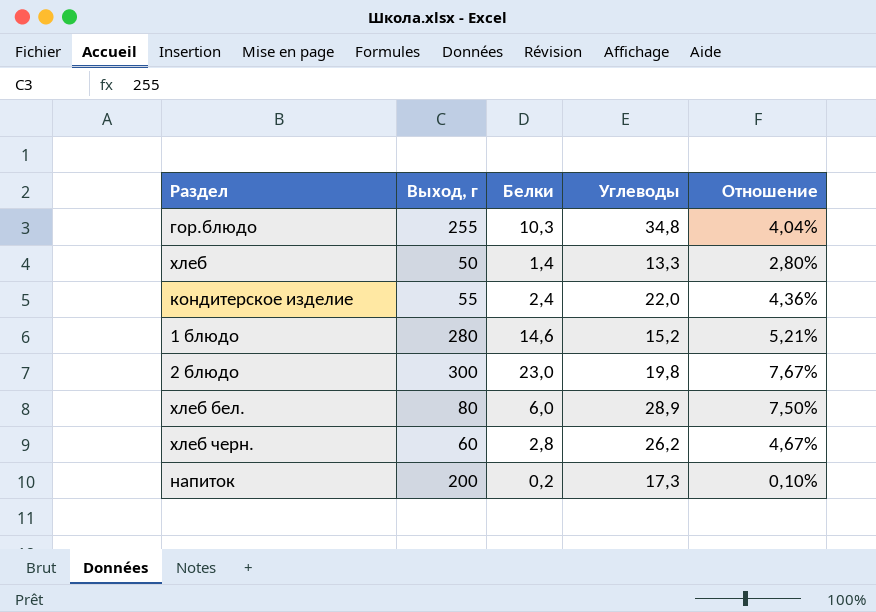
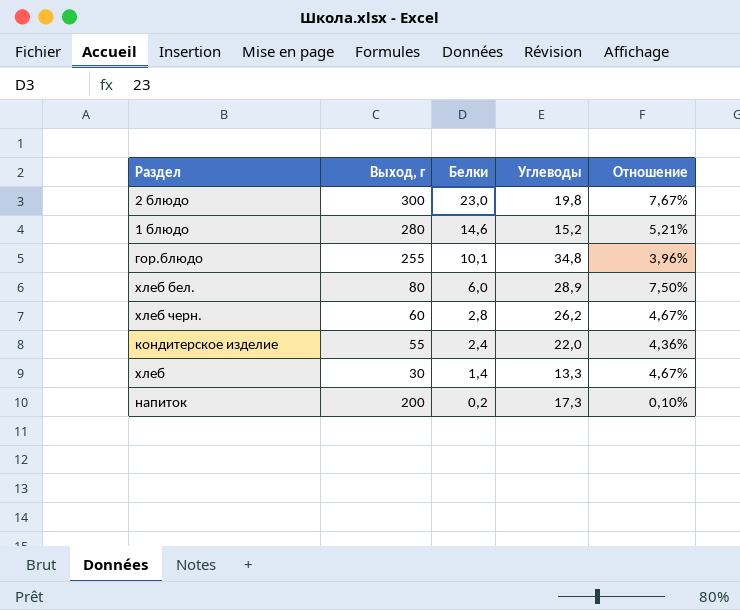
row order: none -> Белки descending
гор.блюдо | Белки: 10,3 -> 10,1
гор.блюдо | Отношение: 4,04% -> 3,96%
хлеб | Выход, г: 50 -> 30
хлеб | Отношение: 2,80% -> 4,67%

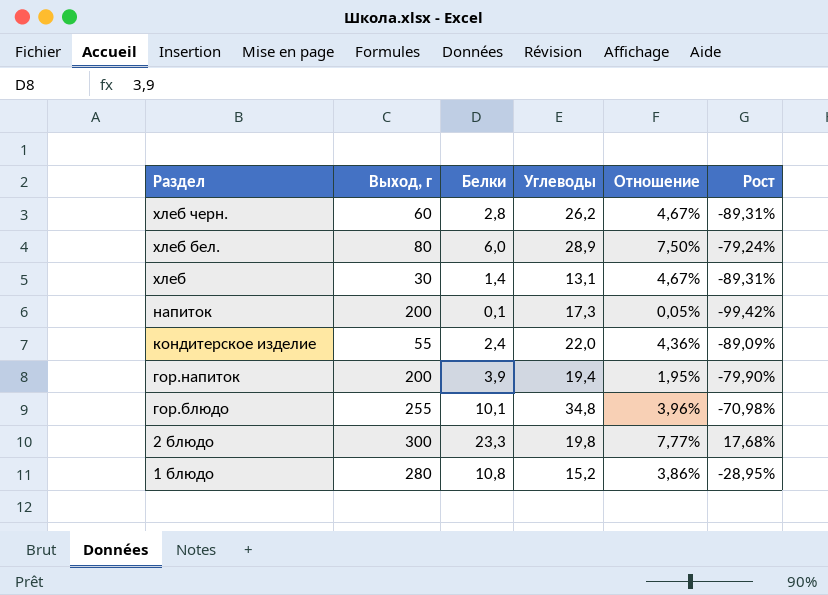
row order: Белки descending -> Раздел descending
column Рост | formula: none -> ([Белки] - [Углеводы]) / [Углеводы]
хлеб | Углеводы: 13,3 -> 13,1
напиток | Белки: 0,2 -> 0,1
напиток | Отношение: 0,10% -> 0,05%
row гор.напиток: none -> 200 | 3,9 | 19,4 | 1,95% | -79,90%
2 блюдо | Белки: 23,0 -> 23,3
2 блюдо | Отношение: 7,67% -> 7,77%
1 блюдо | Белки: 14,6 -> 10,8
1 блюдо | Отношение: 5,21% -> 3,86%

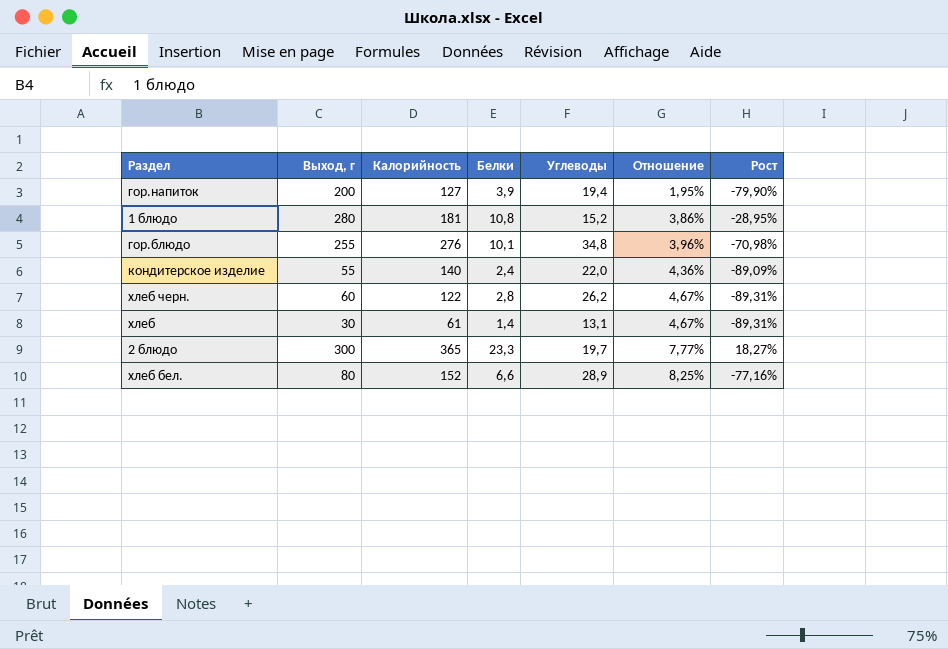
row order: Раздел descending -> Отношение ascending
column Калорийность | position: none -> 3
row напиток: 200 | 0,1 | 17,3 | 0,05% | -99,42% -> none
2 блюдо | Углеводы: 19,8 -> 19,7
2 блюдо | Рост: 17,68% -> 18,27%
хлеб бел. | Белки: 6,0 -> 6,6
хлеб бел. | Отношение: 7,50% -> 8,25%
хлеб бел. | Рост: -79,24% -> -77,16%

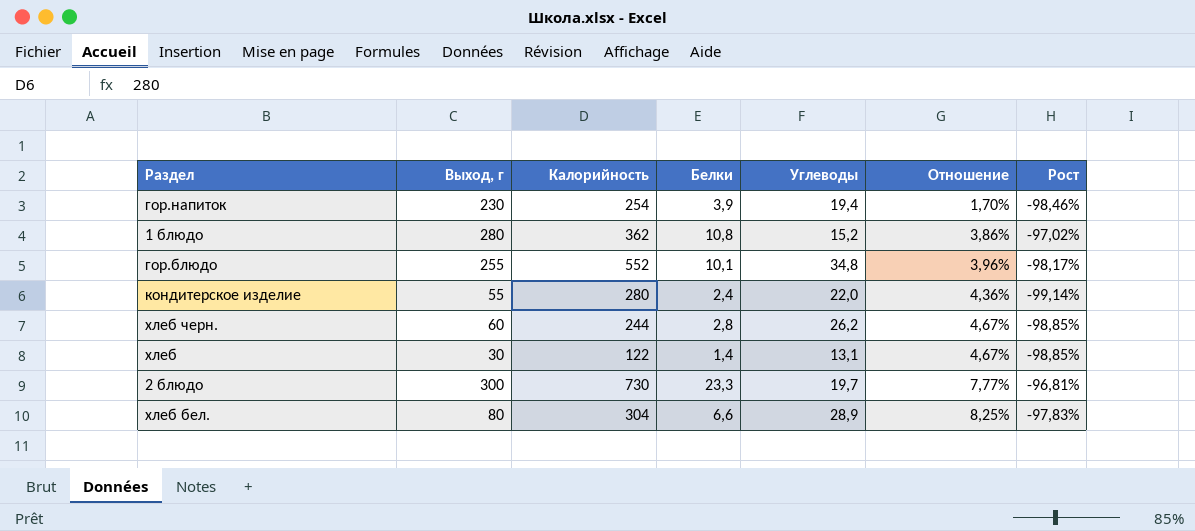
column Рост | formula: ([Белки] - [Углеводы]) / [Углеводы] -> ([Белки] - [Калорийность]) / [Калорийность]
гор.напиток | Выход, г: 200 -> 230
гор.напиток | Калорийность: 127 -> 254
гор.напиток | Отношение: 1,95% -> 1,70%
1 блюдо | Калорийность: 181 -> 362
гор.блюдо | Калорийность: 276 -> 552
кондитерское изделие | Калорийность: 140 -> 280
хлеб черн. | Калорийность: 122 -> 244
хлеб | Калорийность: 61 -> 122
2 блюдо | Калорийность: 365 -> 730
хлеб бел. | Калорийность: 152 -> 304

